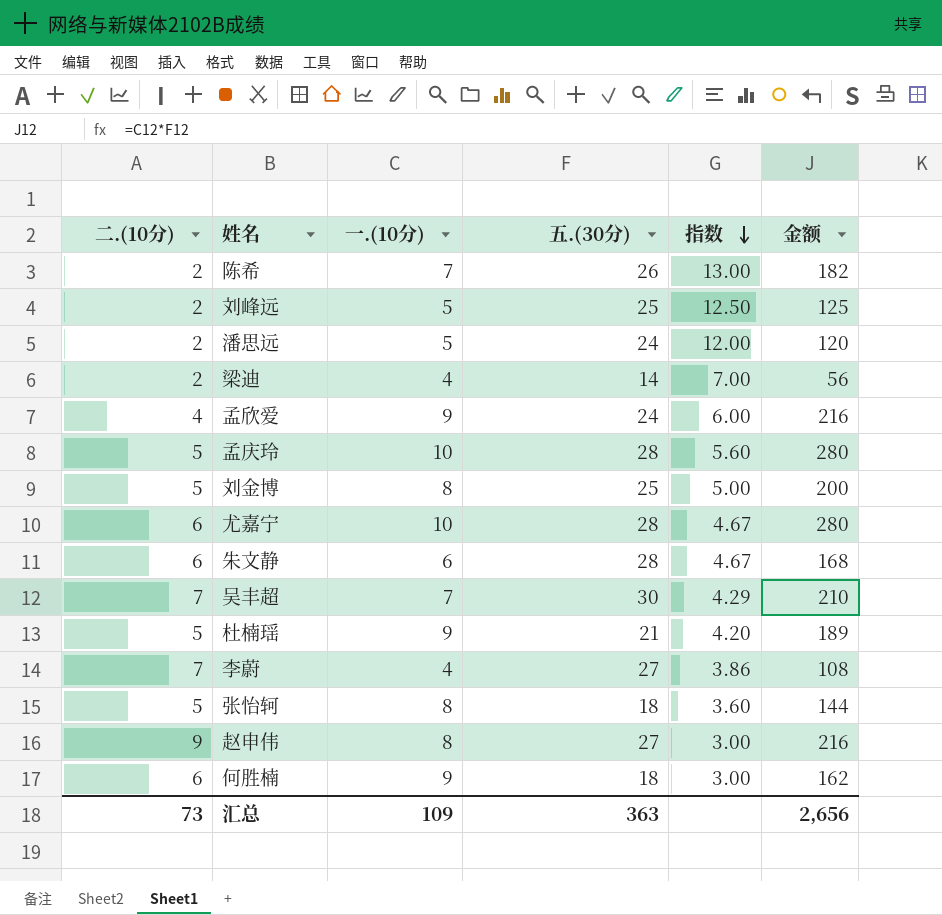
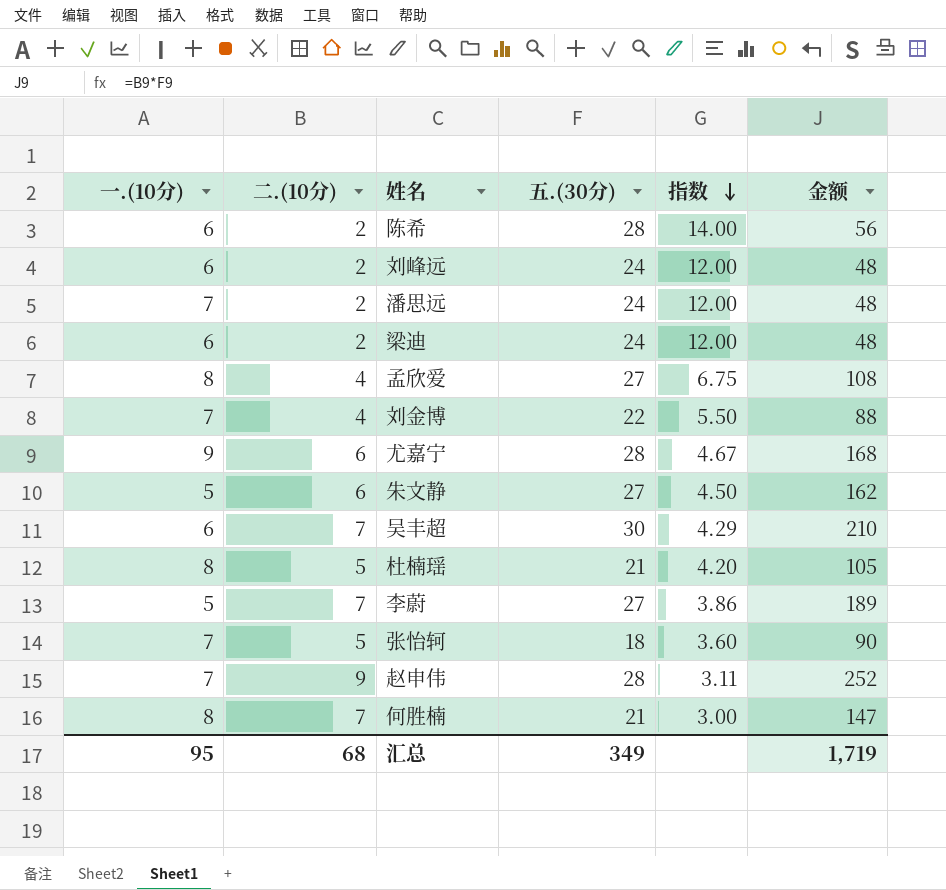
column 一.(10分) | position: 3 -> 1
column 金额 | formula: [一.(10分)] * [五.(30分)] -> [二.(10分)] * [五.(30分)]
row 孟庆玲: 5 | 10 | 28 | 5.60 | 280 -> none
陈希 | 一.(10分): 7 -> 6
陈希 | 五.(30分): 26 -> 28
陈希 | 指数: 13.00 -> 14.00
刘峰远 | 一.(10分): 5 -> 6
刘峰远 | 五.(30分): 25 -> 24
刘峰远 | 指数: 12.50 -> 12.00
潘思远 | 一.(10分): 5 -> 7
梁迪 | 一.(10分): 4 -> 6
梁迪 | 五.(30分): 14 -> 24
梁迪 | 指数: 7.00 -> 12.00
孟欣爱 | 一.(10分): 9 -> 8
孟欣爱 | 五.(30分): 24 -> 27
孟欣爱 | 指数: 6.00 -> 6.75
刘金博 | 一.(10分): 8 -> 7
刘金博 | 二.(10分): 5 -> 4
刘金博 | 五.(30分): 25 -> 22
刘金博 | 指数: 5.00 -> 5.50
尤嘉宁 | 一.(10分): 10 -> 9
朱文静 | 一.(10分): 6 -> 5
朱文静 | 五.(30分): 28 -> 27
朱文静 | 指数: 4.67 -> 4.50
吴丰超 | 一.(10分): 7 -> 6
杜楠瑶 | 一.(10分): 9 -> 8
李蔚 | 一.(10分): 4 -> 5
张怡轲 | 一.(10分): 8 -> 7
赵申伟 | 一.(10分): 8 -> 7
赵申伟 | 五.(30分): 27 -> 28
赵申伟 | 指数: 3.00 -> 3.11
何胜楠 | 一.(10分): 9 -> 8
何胜楠 | 二.(10分): 6 -> 7
何胜楠 | 五.(30分): 18 -> 21
汇总 | 一.(10分): 109 -> 95
汇总 | 二.(10分): 73 -> 68
汇总 | 五.(30分): 363 -> 349
汇总 | 金额: 2,656 -> 1,719

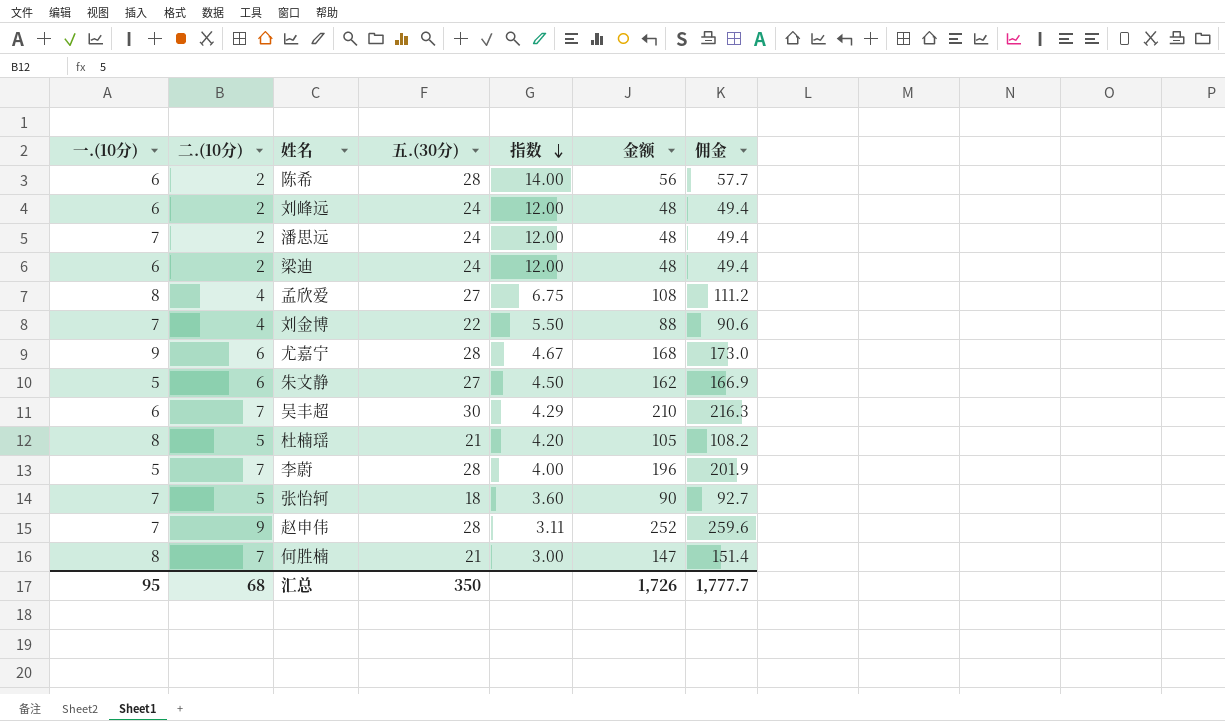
column 佣金 | formula: none -> [金额] * 1.03
李蔚 | 五.(30分): 27 -> 28
李蔚 | 指数: 3.86 -> 4.00
李蔚 | 金额: 189 -> 196
汇总 | 五.(30分): 349 -> 350
汇总 | 金额: 1,719 -> 1,726

